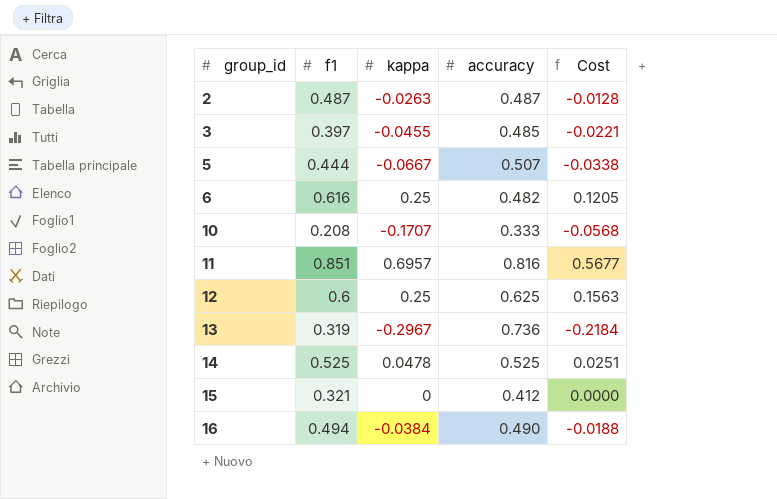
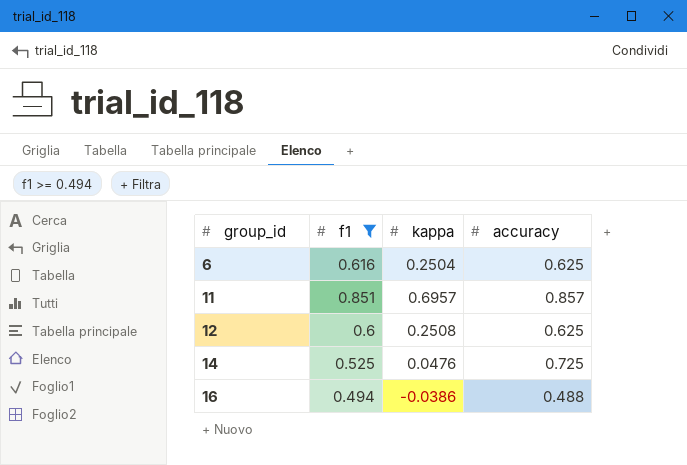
filter: none -> f1 >= 0.494
column Cost | formula: [kappa] * [accuracy] -> none
6 | kappa: 0.25 -> 0.2504
6 | accuracy: 0.482 -> 0.625
11 | accuracy: 0.816 -> 0.857
12 | kappa: 0.25 -> 0.2508
14 | kappa: 0.0478 -> 0.0476
14 | accuracy: 0.525 -> 0.725
16 | kappa: -0.0384 -> -0.0386
16 | accuracy: 0.490 -> 0.488

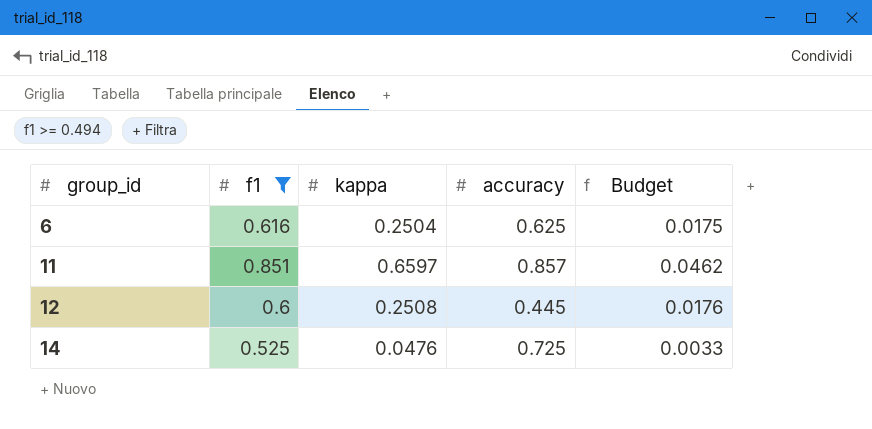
column Budget | formula: none -> [kappa] * 0.07
row 16: 0.494 | -0.0386 | 0.488 -> none
11 | kappa: 0.6957 -> 0.6597
12 | accuracy: 0.625 -> 0.445

